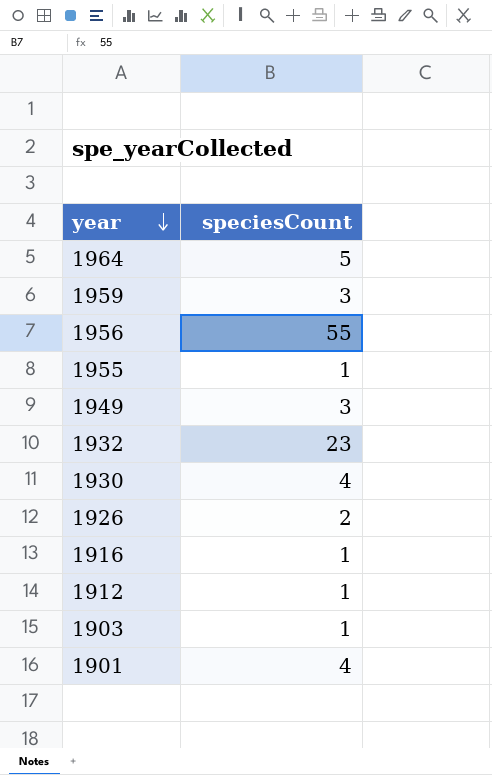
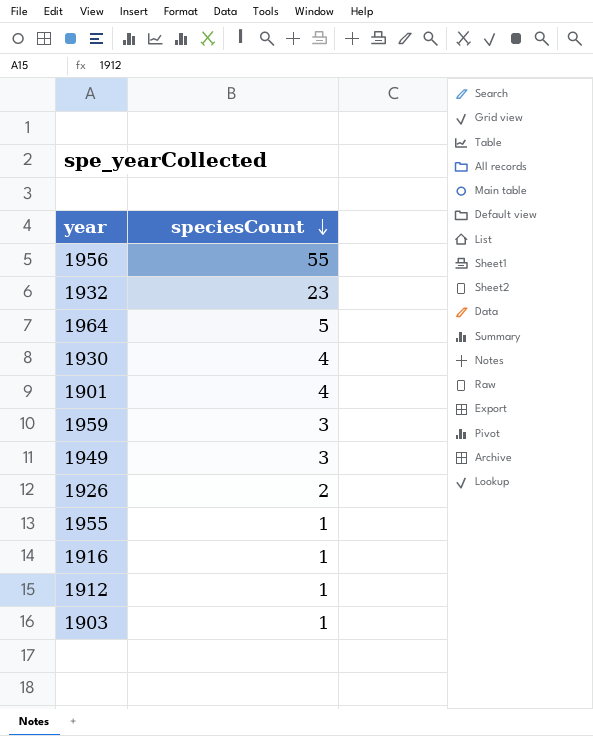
row order: year descending -> speciesCount descending

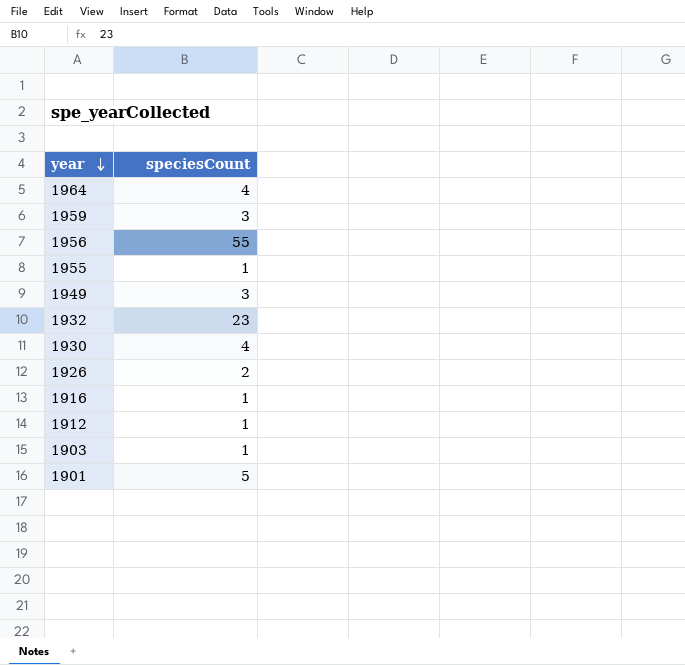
row order: speciesCount descending -> year descending
1964 | speciesCount: 5 -> 4
1901 | speciesCount: 4 -> 5

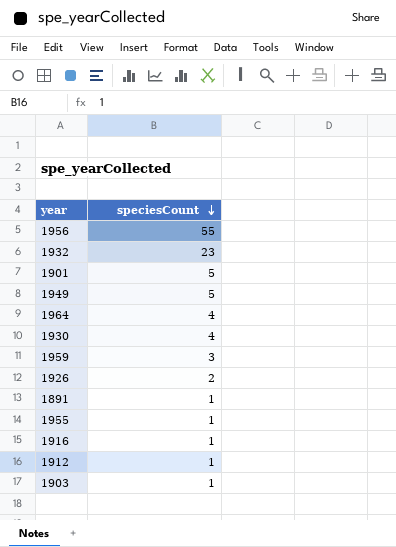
row order: year descending -> speciesCount descending
1949 | speciesCount: 3 -> 5
row 1891: none -> 1

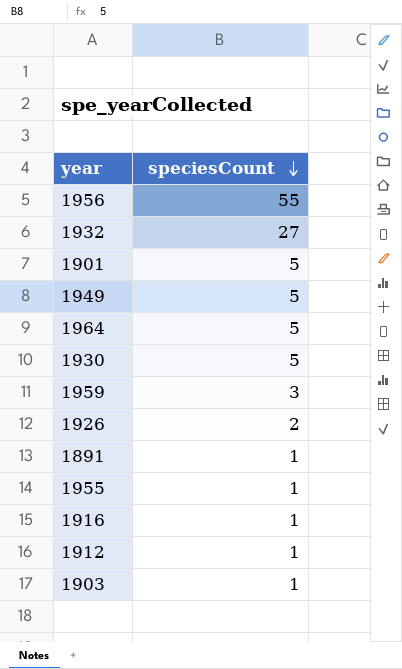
1932 | speciesCount: 23 -> 27
1964 | speciesCount: 4 -> 5
1930 | speciesCount: 4 -> 5

